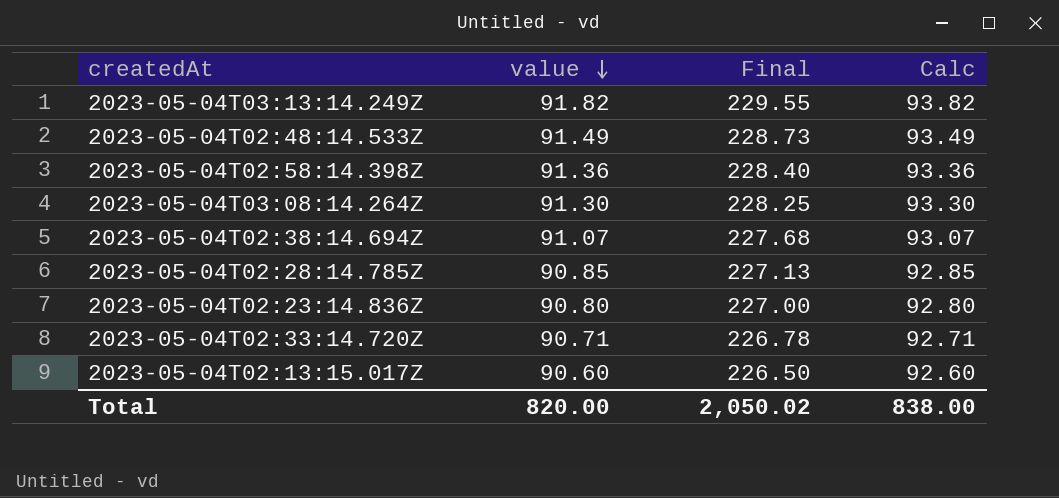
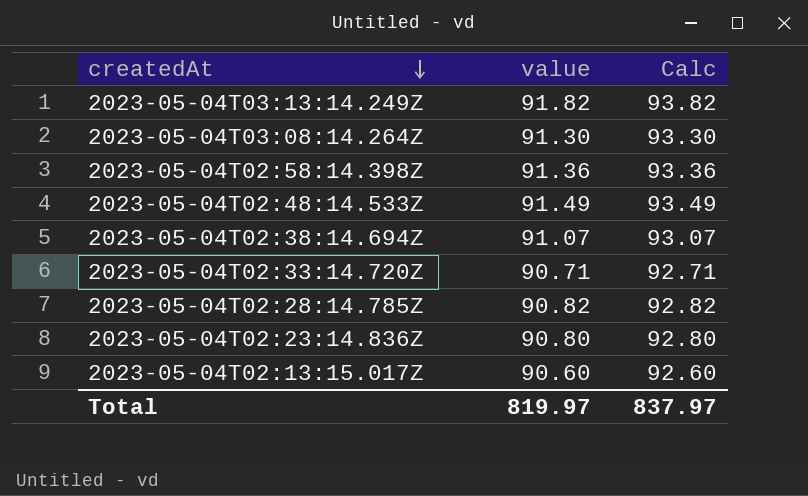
row order: value descending -> createdAt descending
column Final | formula: [value] * 2.5 -> none
2023-05-04T02:28:14.785Z | value: 90.85 -> 90.82
2023-05-04T02:28:14.785Z | Calc: 92.85 -> 92.82
Total | value: 820.00 -> 819.97
Total | Calc: 838.00 -> 837.97

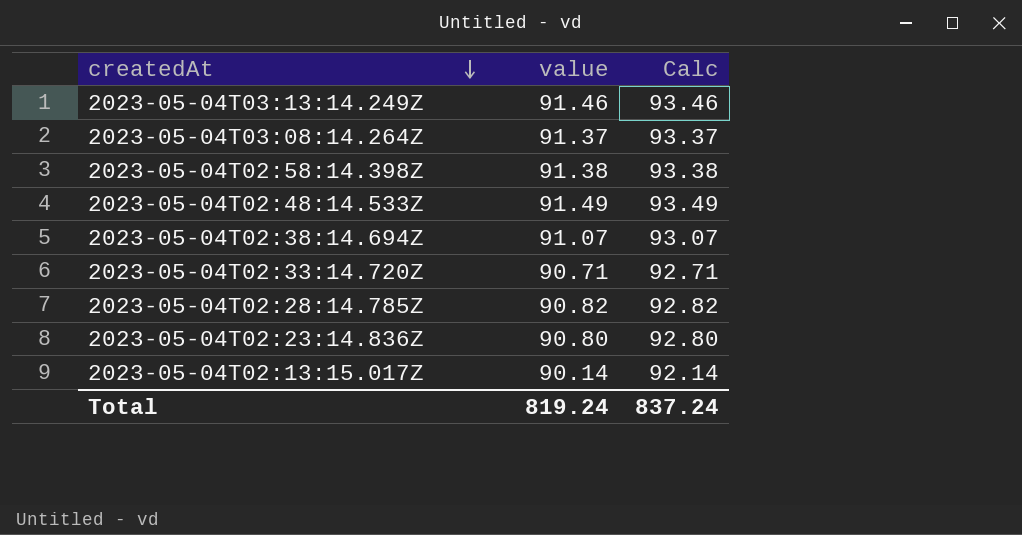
2023-05-04T03:13:14.249Z | value: 91.82 -> 91.46
2023-05-04T03:13:14.249Z | Calc: 93.82 -> 93.46
2023-05-04T03:08:14.264Z | value: 91.30 -> 91.37
2023-05-04T03:08:14.264Z | Calc: 93.30 -> 93.37
2023-05-04T02:58:14.398Z | value: 91.36 -> 91.38
2023-05-04T02:58:14.398Z | Calc: 93.36 -> 93.38
2023-05-04T02:13:15.017Z | value: 90.60 -> 90.14
2023-05-04T02:13:15.017Z | Calc: 92.60 -> 92.14
Total | value: 819.97 -> 819.24
Total | Calc: 837.97 -> 837.24

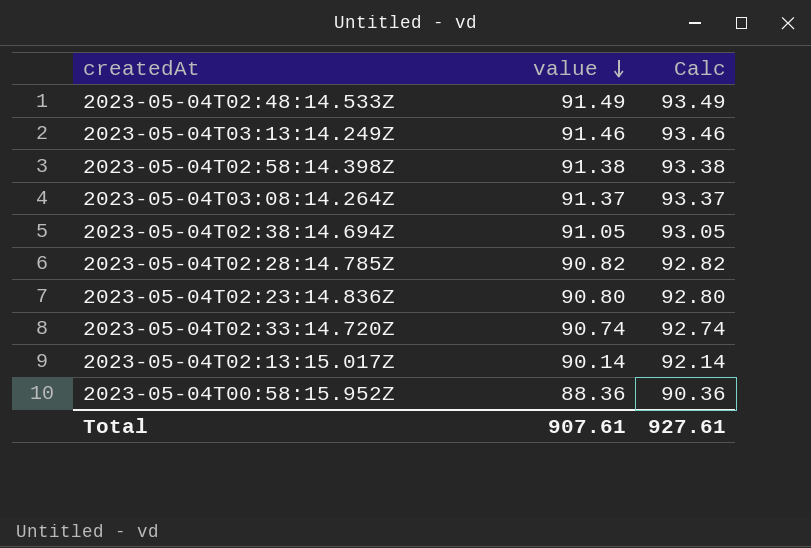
row order: createdAt descending -> value descending
2023-05-04T02:38:14.694Z | value: 91.07 -> 91.05
2023-05-04T02:38:14.694Z | Calc: 93.07 -> 93.05
2023-05-04T02:33:14.720Z | value: 90.71 -> 90.74
2023-05-04T02:33:14.720Z | Calc: 92.71 -> 92.74
row 2023-05-04T00:58:15.952Z: none -> 88.36 | 90.36
Total | value: 819.24 -> 907.61
Total | Calc: 837.24 -> 927.61

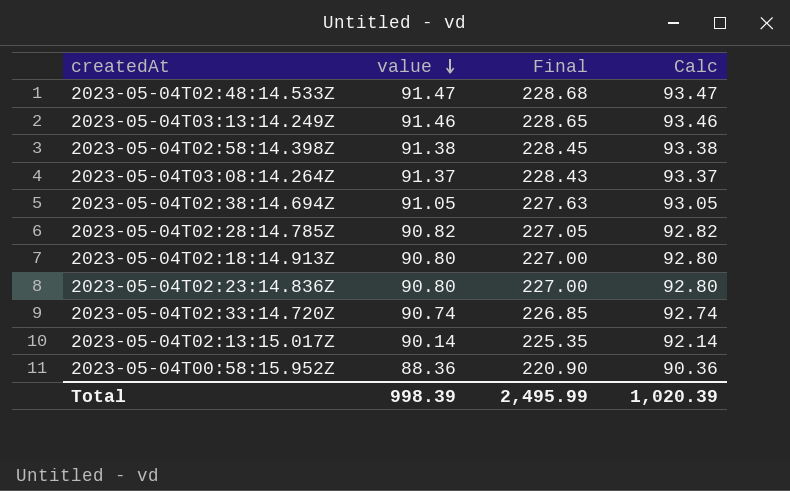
column Final | formula: none -> [value] * 2.5
2023-05-04T02:48:14.533Z | value: 91.49 -> 91.47
2023-05-04T02:48:14.533Z | Calc: 93.49 -> 93.47
row 2023-05-04T02:18:14.913Z: none -> 90.80 | 227.00 | 92.80
Total | value: 907.61 -> 998.39
Total | Calc: 927.61 -> 1,020.39

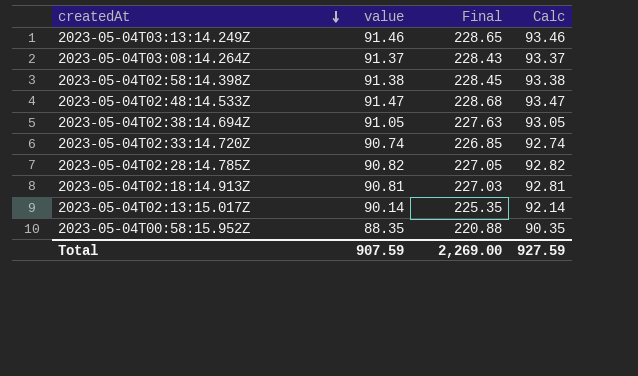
row order: value descending -> createdAt descending
row 2023-05-04T02:23:14.836Z: 90.80 | 227.00 | 92.80 -> none
2023-05-04T02:18:14.913Z | value: 90.80 -> 90.81
2023-05-04T02:18:14.913Z | Final: 227.00 -> 227.03
2023-05-04T02:18:14.913Z | Calc: 92.80 -> 92.81
2023-05-04T00:58:15.952Z | value: 88.36 -> 88.35
2023-05-04T00:58:15.952Z | Final: 220.90 -> 220.88
2023-05-04T00:58:15.952Z | Calc: 90.36 -> 90.35
Total | value: 998.39 -> 907.59
Total | Final: 2,495.99 -> 2,269.00
Total | Calc: 1,020.39 -> 927.59

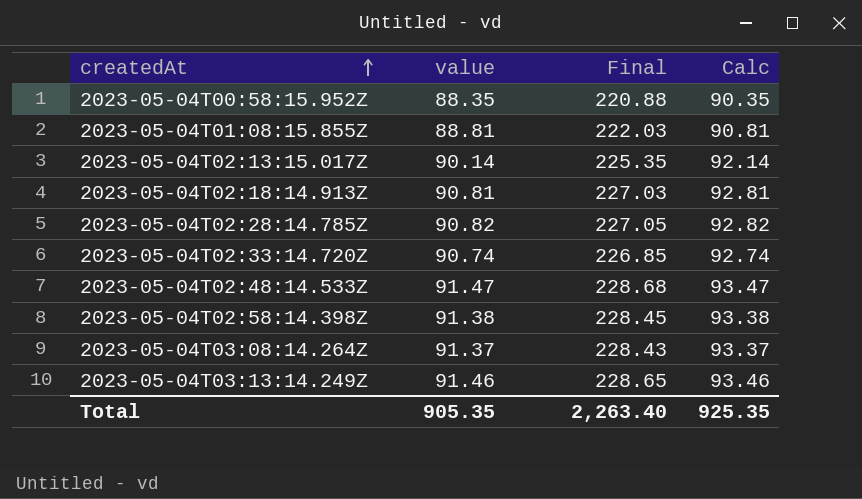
row order: createdAt descending -> createdAt ascending
row 2023-05-04T02:38:14.694Z: 91.05 | 227.63 | 93.05 -> none
row 2023-05-04T01:08:15.855Z: none -> 88.81 | 222.03 | 90.81
Total | value: 907.59 -> 905.35
Total | Final: 2,269.00 -> 2,263.40
Total | Calc: 927.59 -> 925.35

